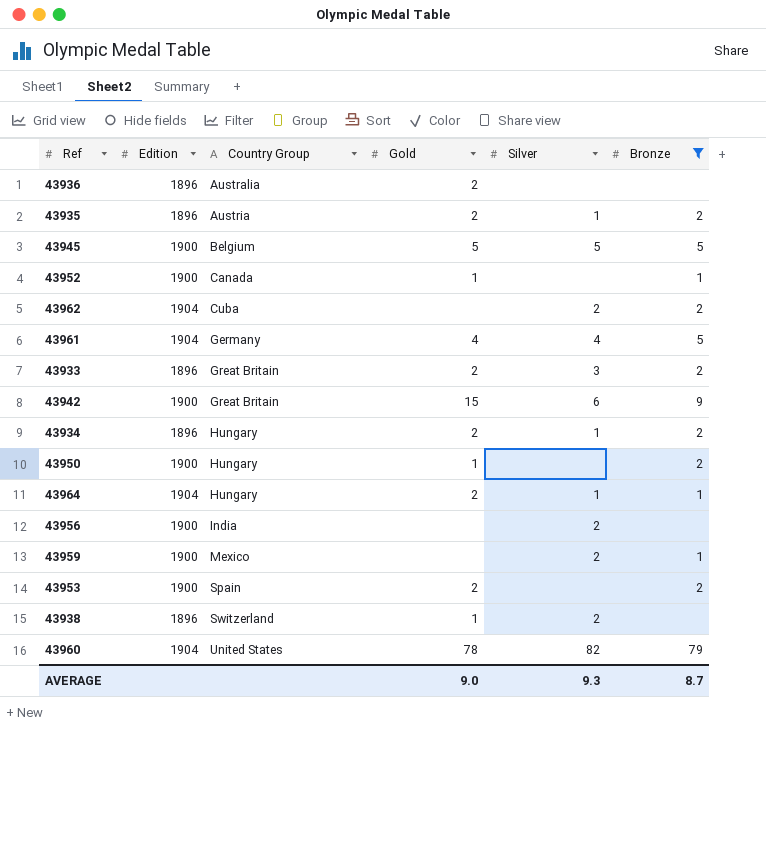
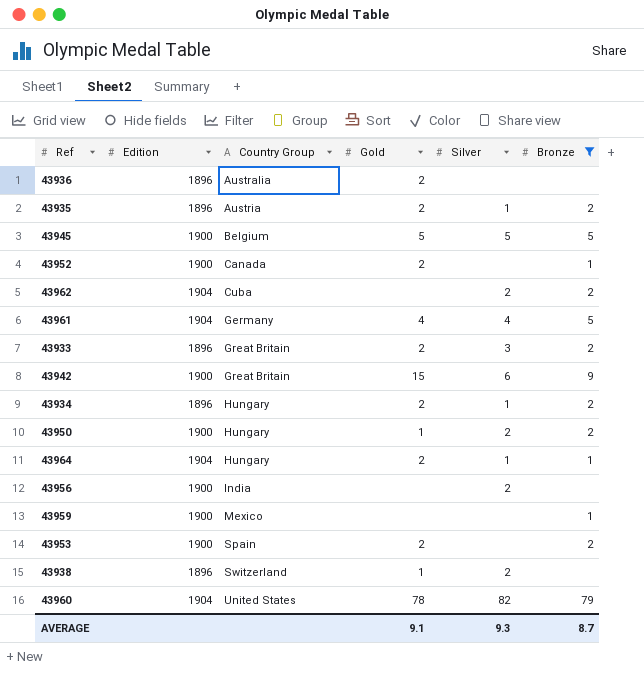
43952 | Gold: 1 -> 2
43950 | Silver: none -> 2
43959 | Silver: 2 -> none
AVERAGE | Gold: 9.0 -> 9.1

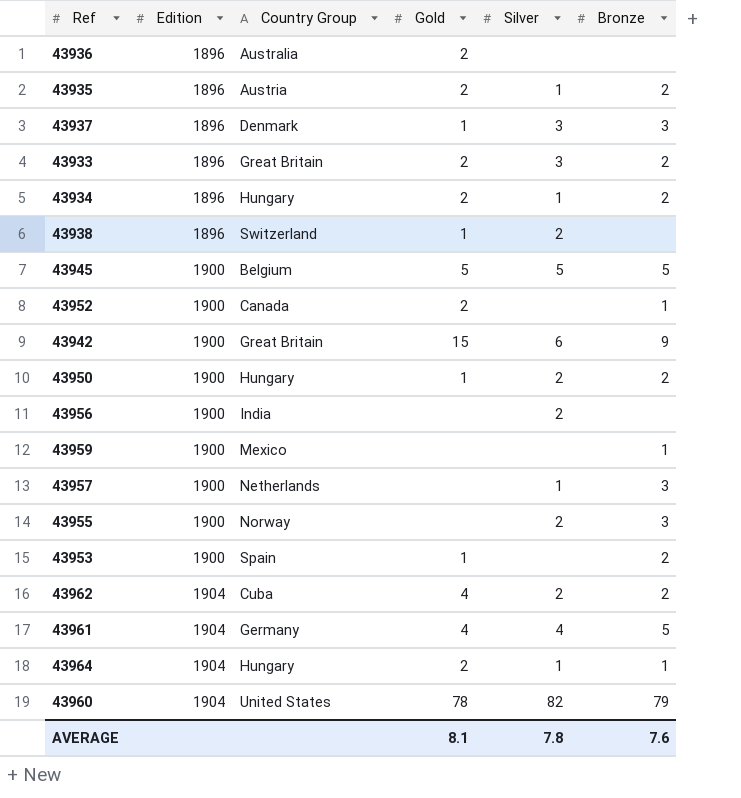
filter: Bronze != 3 -> none
row order: Country Group ascending -> Edition ascending
43953 | Gold: 2 -> 1
43962 | Gold: none -> 4
AVERAGE | Gold: 9.1 -> 8.1
AVERAGE | Silver: 9.3 -> 7.8
AVERAGE | Bronze: 8.7 -> 7.6

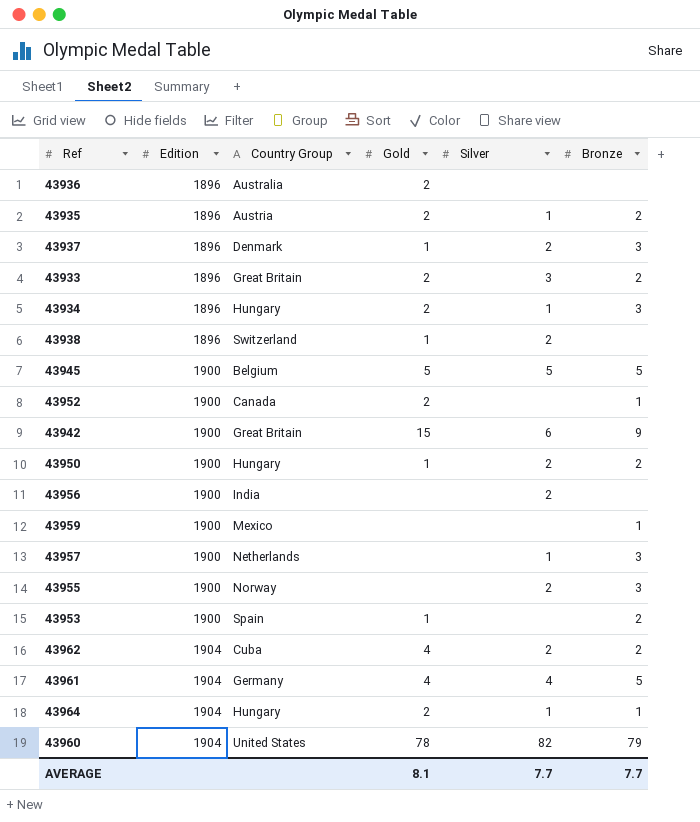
43937 | Silver: 3 -> 2
43934 | Bronze: 2 -> 3
AVERAGE | Silver: 7.8 -> 7.7
AVERAGE | Bronze: 7.6 -> 7.7

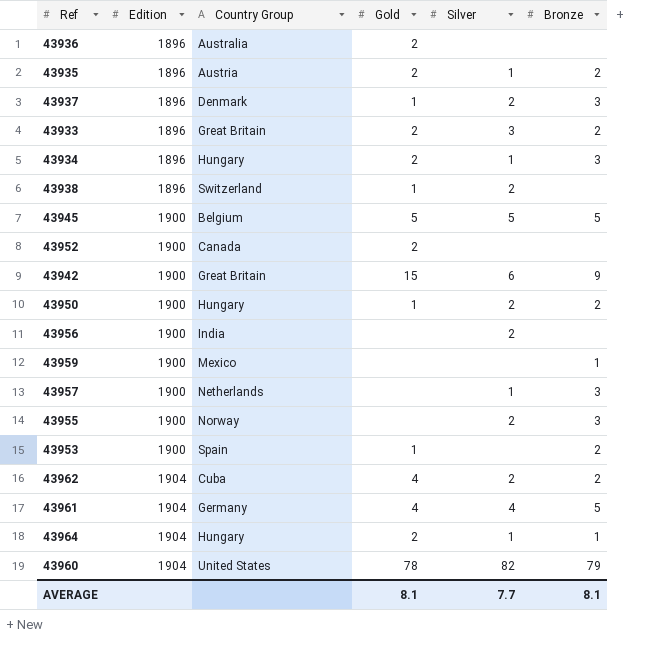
43952 | Bronze: 1 -> none
AVERAGE | Bronze: 7.7 -> 8.1

